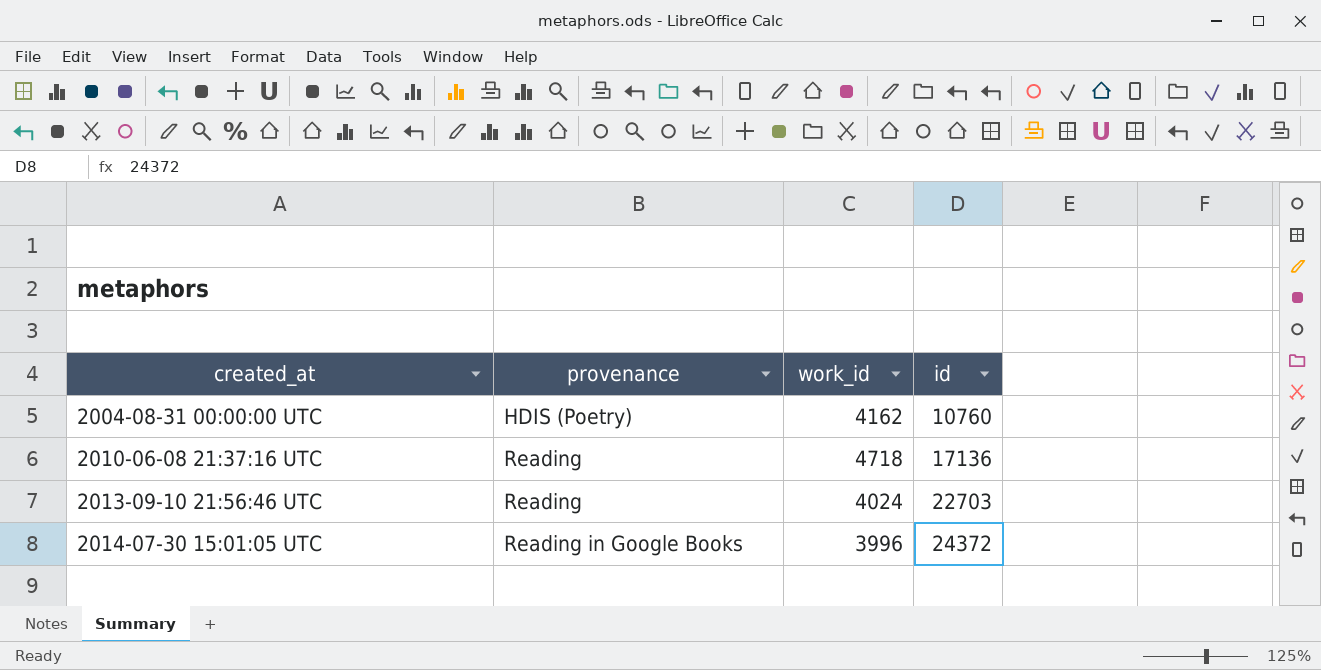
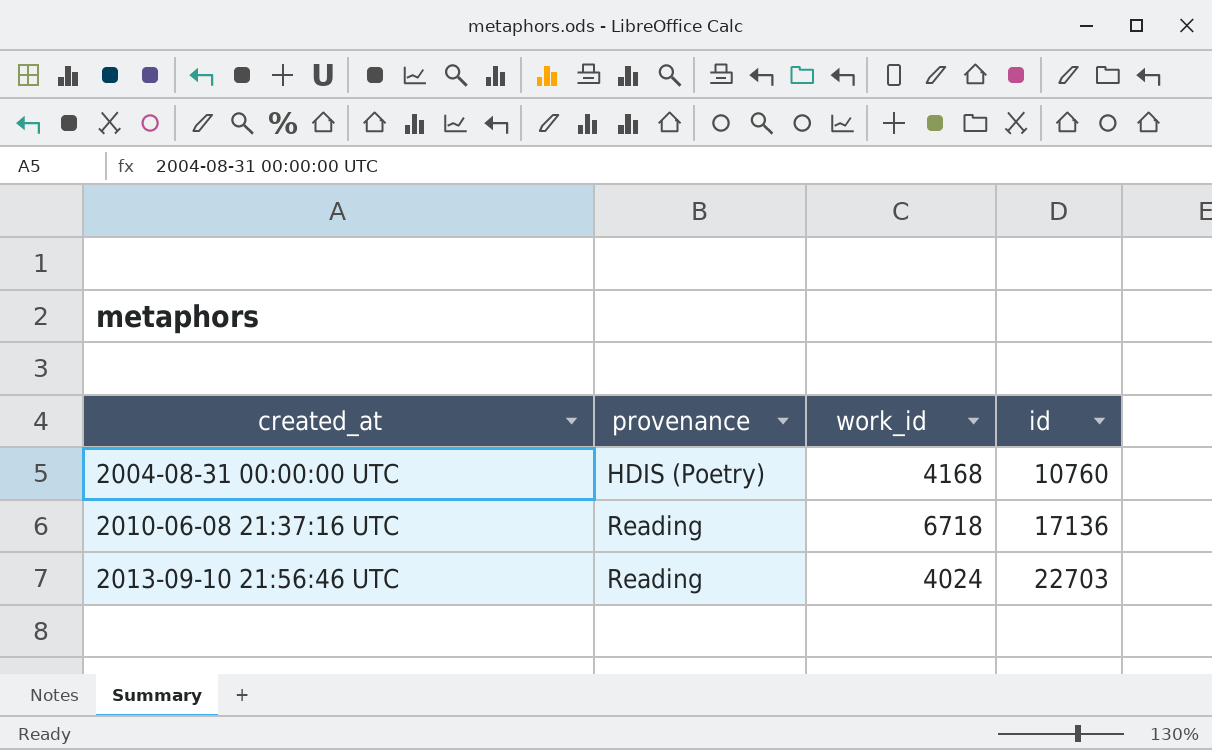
row 2014-07-30 15:01:05 UTC: Reading in Google Books | 3996 | 24372 -> none
2004-08-31 00:00:00 UTC | work_id: 4162 -> 4168
2010-06-08 21:37:16 UTC | work_id: 4718 -> 6718

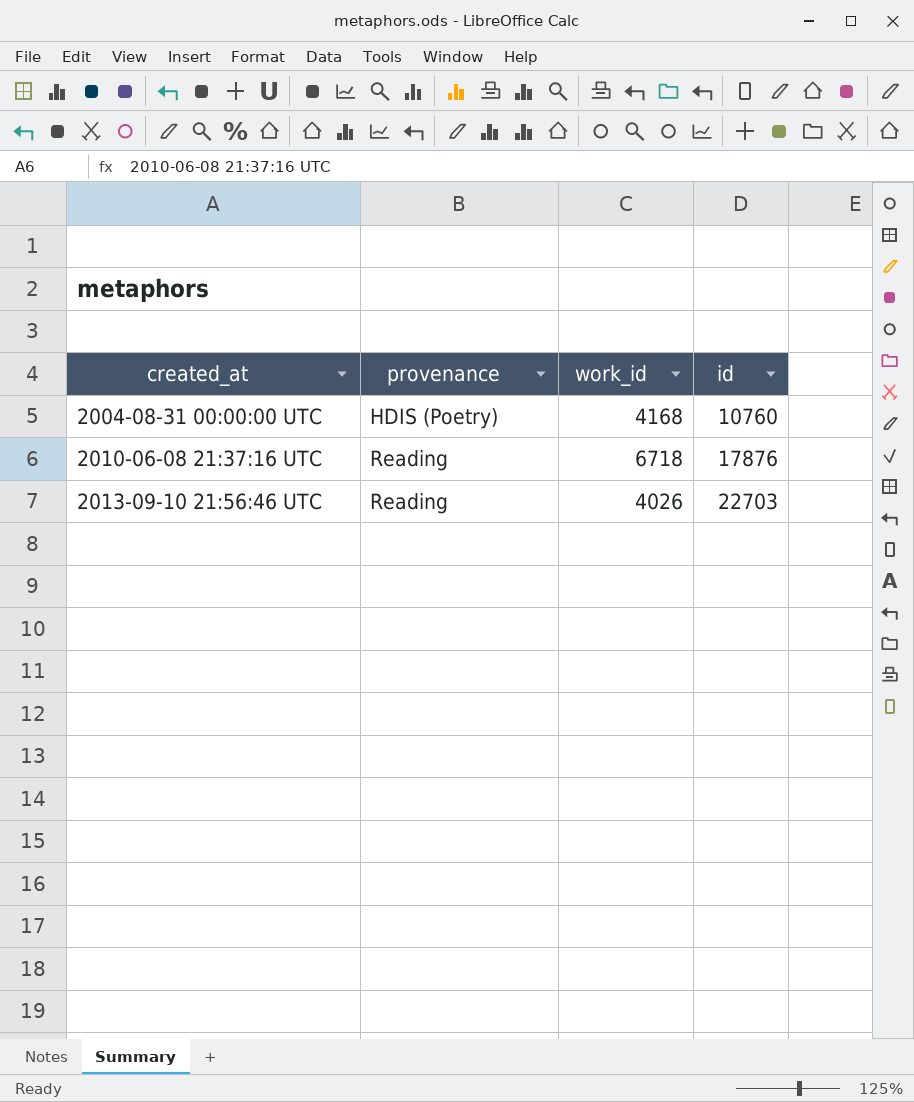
2010-06-08 21:37:16 UTC | id: 17136 -> 17876
2013-09-10 21:56:46 UTC | work_id: 4024 -> 4026

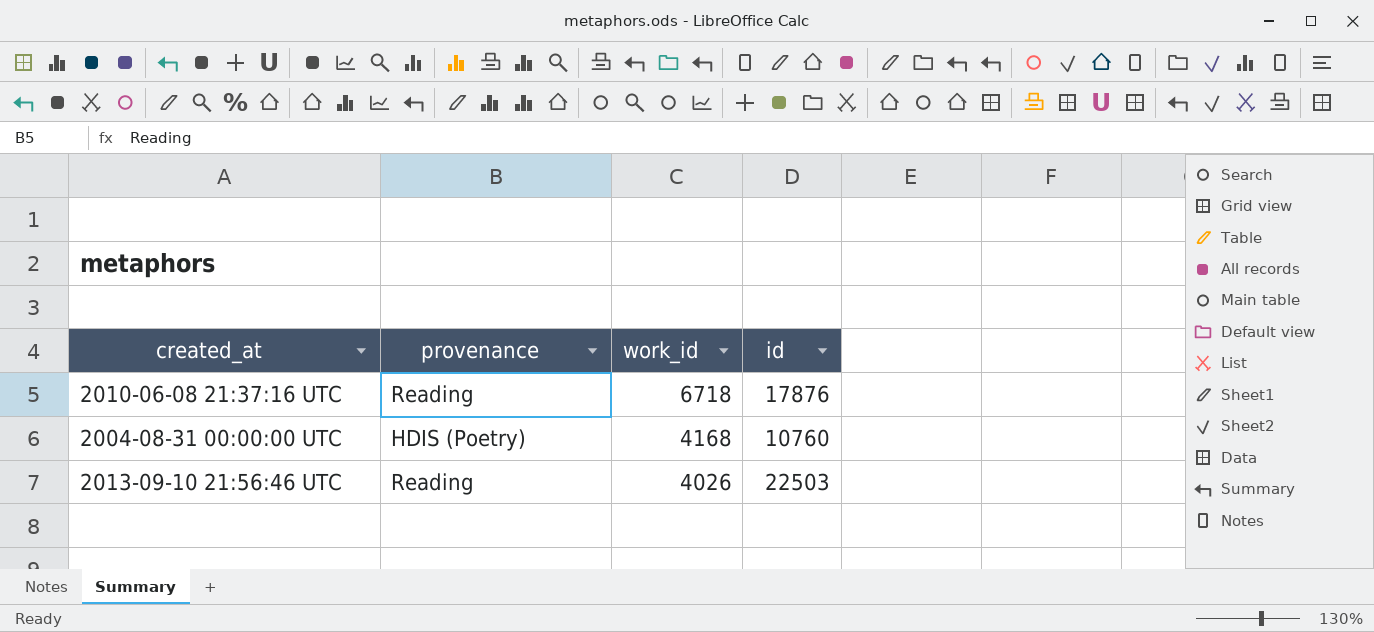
row order: created_at ascending -> work_id descending
2013-09-10 21:56:46 UTC | id: 22703 -> 22503

